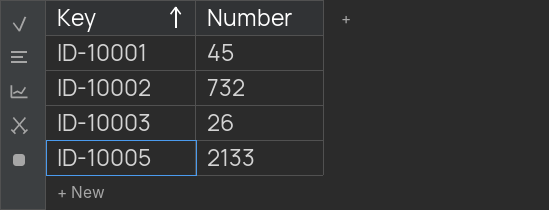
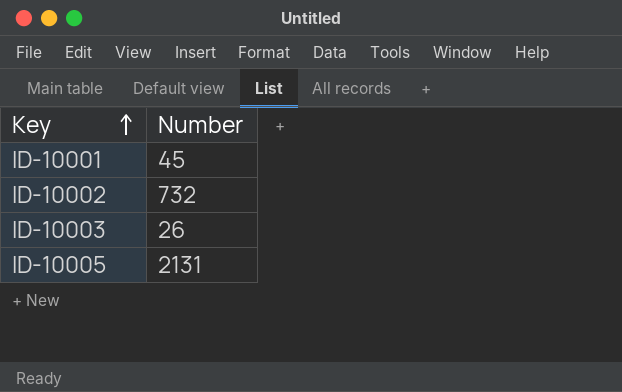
ID-10005 | Number: 2133 -> 2131

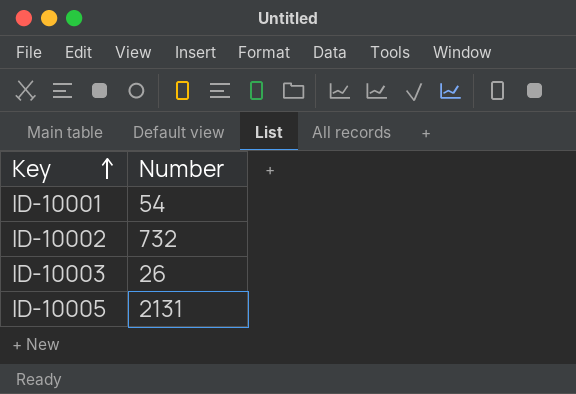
ID-10001 | Number: 45 -> 54

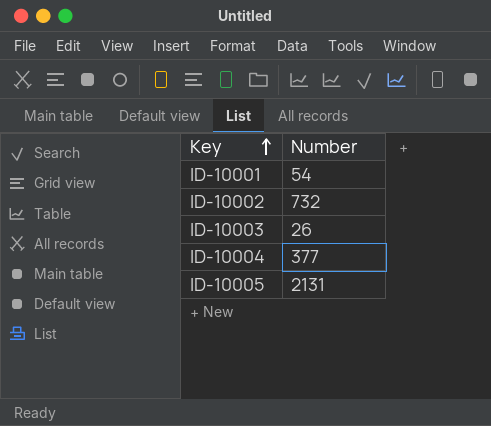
row ID-10004: none -> 377

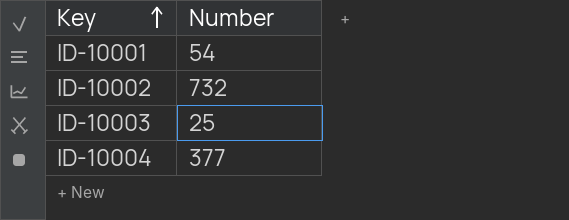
row ID-10005: 2131 -> none
ID-10003 | Number: 26 -> 25

